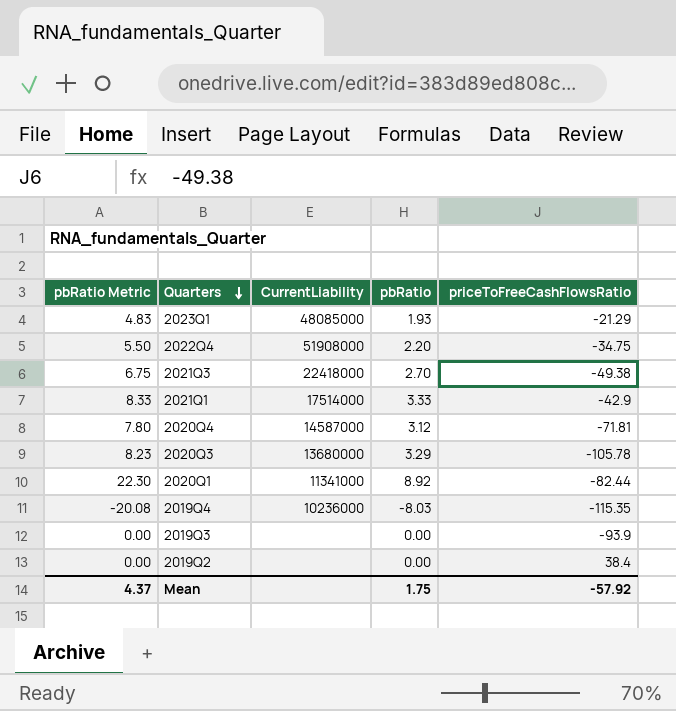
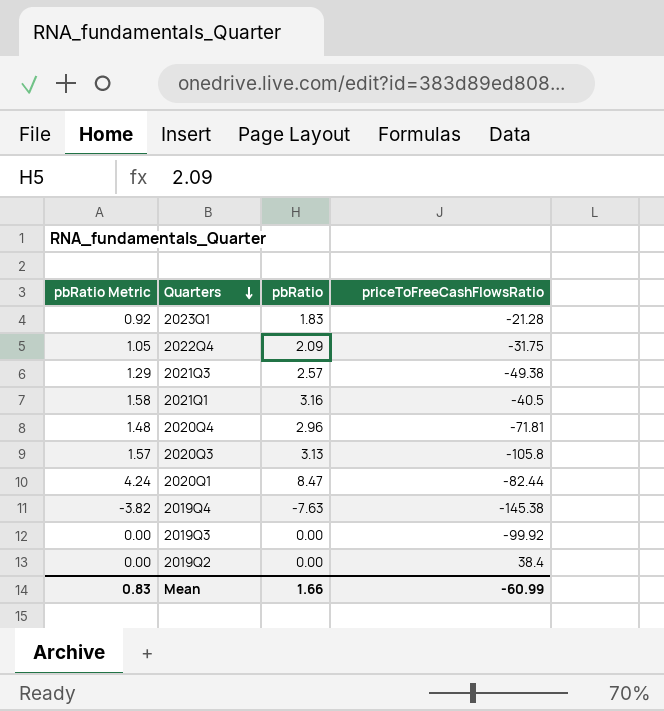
column CurrentLiability | position: 3 -> none
column pbRatio Metric | formula: [pbRatio] * 2.5 -> [pbRatio] * 0.5
2023Q1 | pbRatio: 1.93 -> 1.83
2023Q1 | priceToFreeCashFlowsRatio: -21.29 -> -21.28
2022Q4 | pbRatio: 2.20 -> 2.09
2022Q4 | priceToFreeCashFlowsRatio: -34.75 -> -31.75
2021Q3 | pbRatio: 2.70 -> 2.57
2021Q1 | pbRatio: 3.33 -> 3.16
2021Q1 | priceToFreeCashFlowsRatio: -42.9 -> -40.5
2020Q4 | pbRatio: 3.12 -> 2.96
2020Q3 | pbRatio: 3.29 -> 3.13
2020Q3 | priceToFreeCashFlowsRatio: -105.78 -> -105.8
2020Q1 | pbRatio: 8.92 -> 8.47
2019Q4 | pbRatio: -8.03 -> -7.63
2019Q4 | priceToFreeCashFlowsRatio: -115.35 -> -145.38
2019Q3 | priceToFreeCashFlowsRatio: -93.9 -> -99.92
Mean | pbRatio Metric: 4.37 -> 0.83
Mean | pbRatio: 1.75 -> 1.66
Mean | priceToFreeCashFlowsRatio: -57.92 -> -60.99

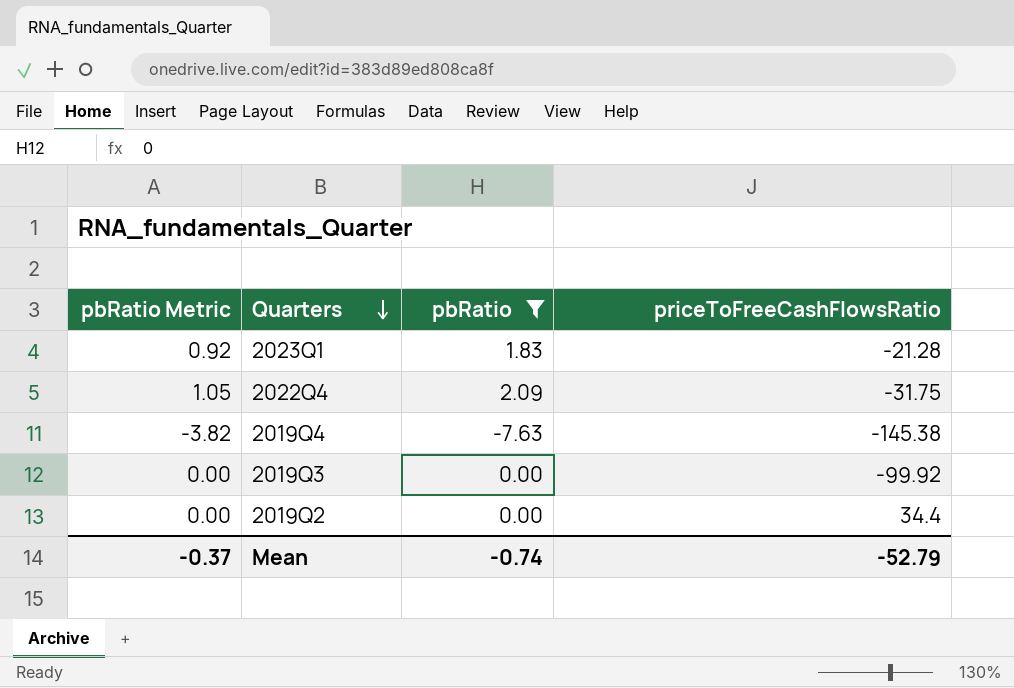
filter: none -> pbRatio <= 2.09
2019Q2 | priceToFreeCashFlowsRatio: 38.4 -> 34.4
Mean | pbRatio Metric: 0.83 -> -0.37
Mean | pbRatio: 1.66 -> -0.74
Mean | priceToFreeCashFlowsRatio: -60.99 -> -52.79

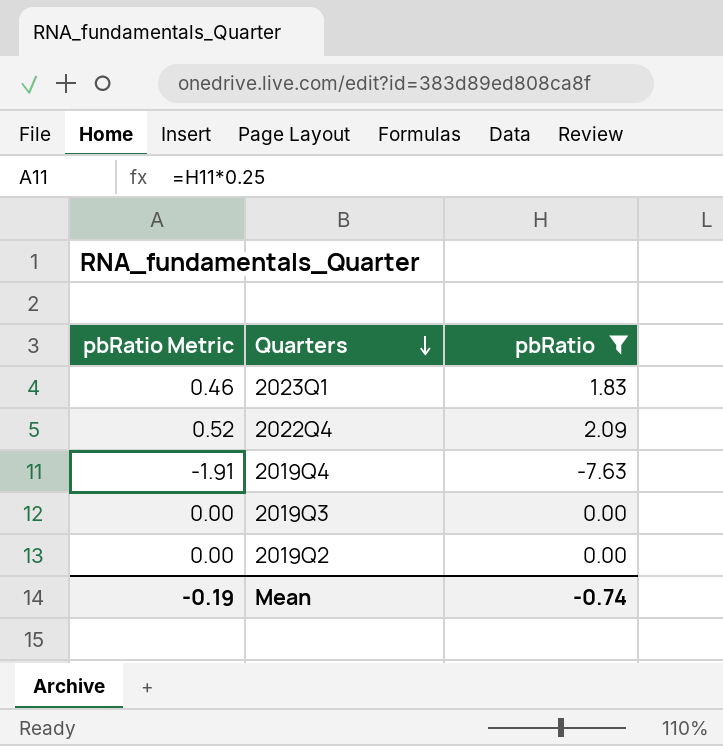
column priceToFreeCashFlowsRatio | position: 4 -> none
column pbRatio Metric | formula: [pbRatio] * 0.5 -> [pbRatio] * 0.25
Mean | pbRatio Metric: -0.37 -> -0.19

